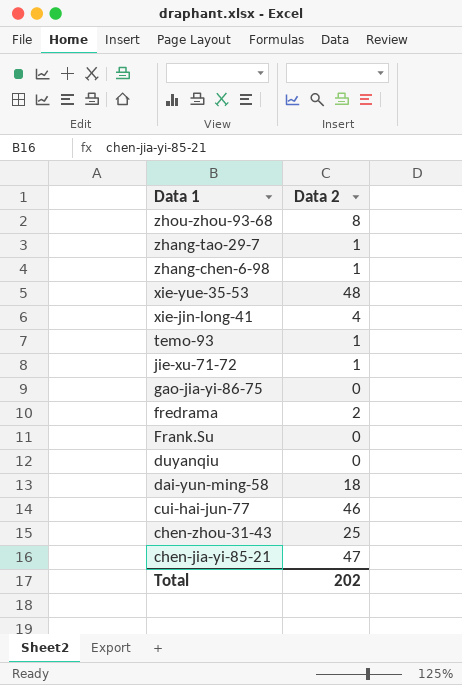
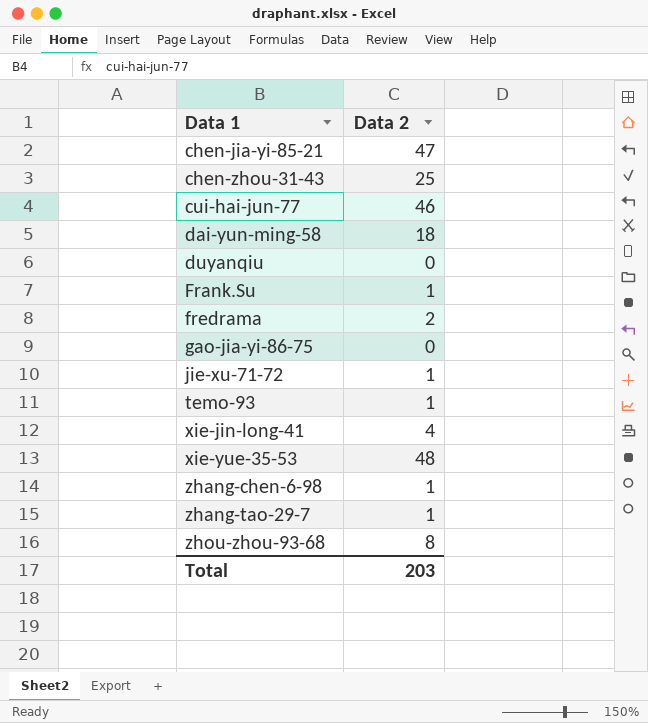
row order: Data 1 descending -> Data 1 ascending
Frank.Su | Data 2: 0 -> 1
Total | Data 2: 202 -> 203

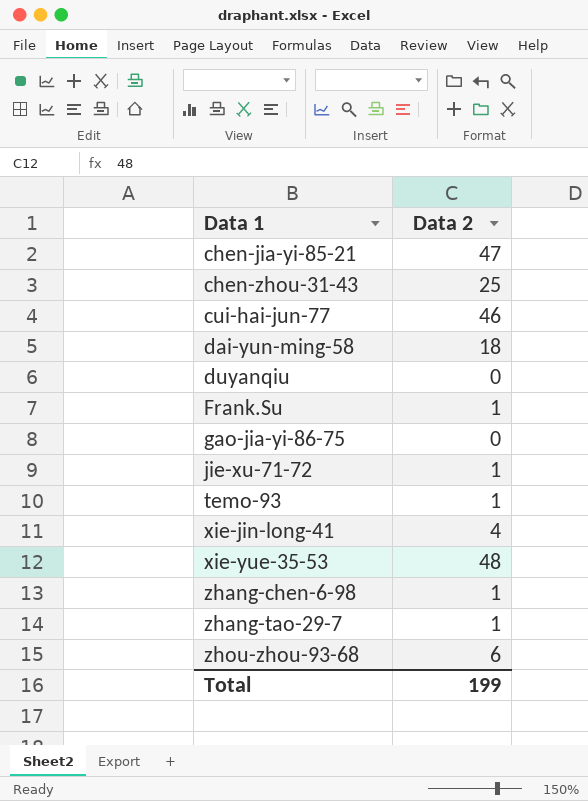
row fredrama: 2 -> none
zhou-zhou-93-68 | Data 2: 8 -> 6
Total | Data 2: 203 -> 199

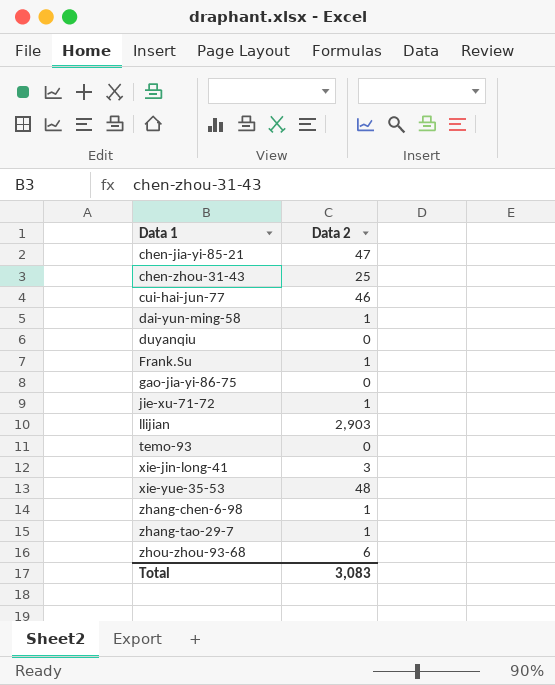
dai-yun-ming-58 | Data 2: 18 -> 1
row llijian: none -> 2,903
temo-93 | Data 2: 1 -> 0
xie-jin-long-41 | Data 2: 4 -> 3
Total | Data 2: 199 -> 3,083

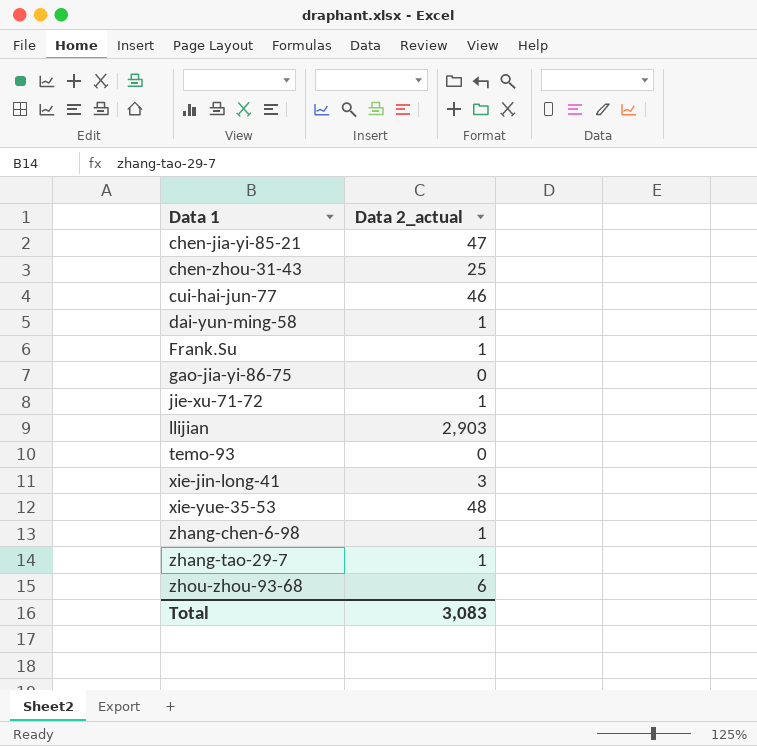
column name: Data 2 -> Data 2_actual
row duyanqiu: 0 -> none

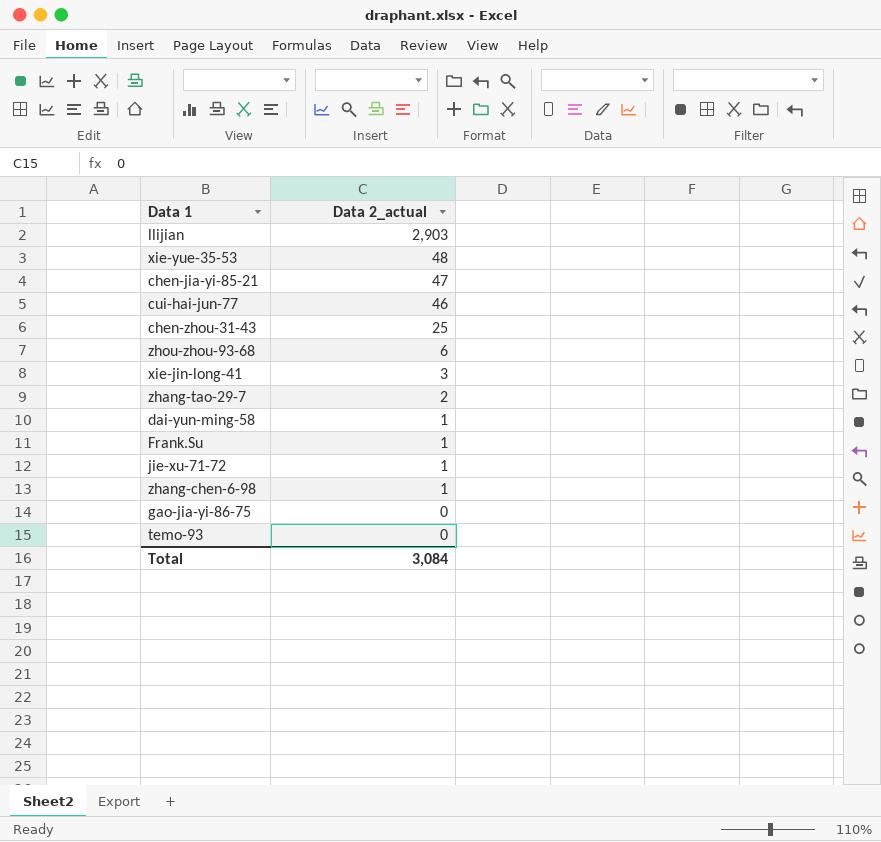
row order: Data 1 ascending -> Data 2_actual descending
zhang-tao-29-7 | Data 2_actual: 1 -> 2
Total | Data 2_actual: 3,083 -> 3,084

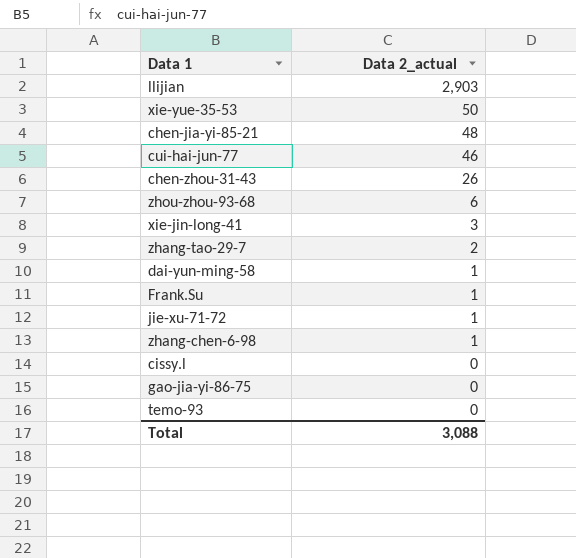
xie-yue-35-53 | Data 2_actual: 48 -> 50
chen-jia-yi-85-21 | Data 2_actual: 47 -> 48
chen-zhou-31-43 | Data 2_actual: 25 -> 26
row cissy.l: none -> 0
Total | Data 2_actual: 3,084 -> 3,088

